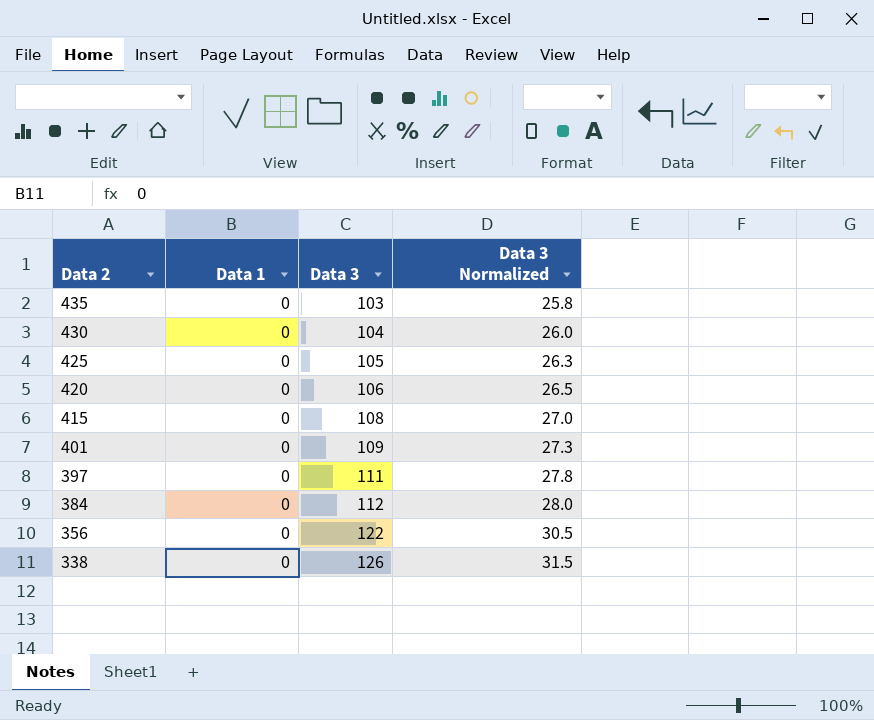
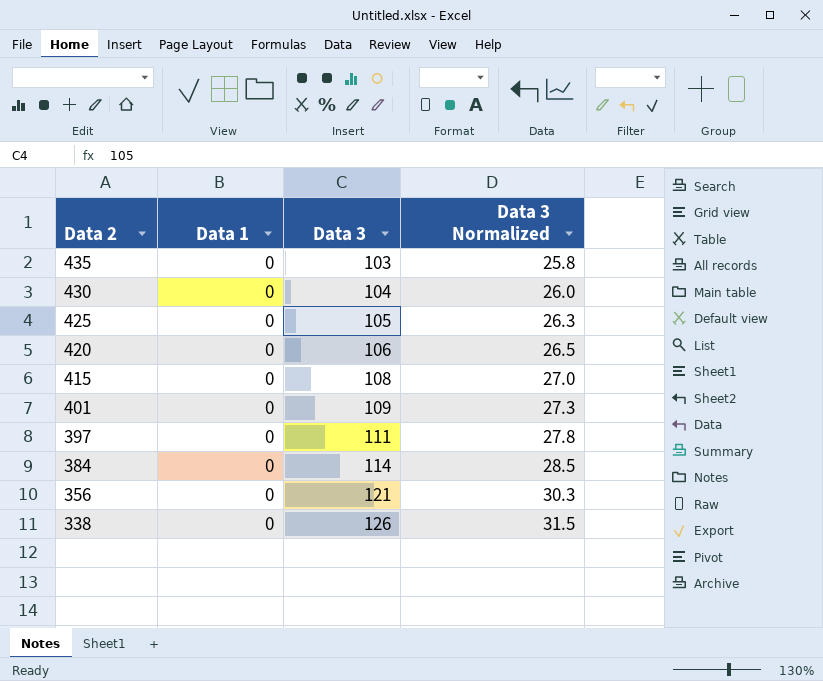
384 | Data 3: 112 -> 114
384 | Data 3 Normalized: 28.0 -> 28.5
356 | Data 3: 122 -> 121
356 | Data 3 Normalized: 30.5 -> 30.3

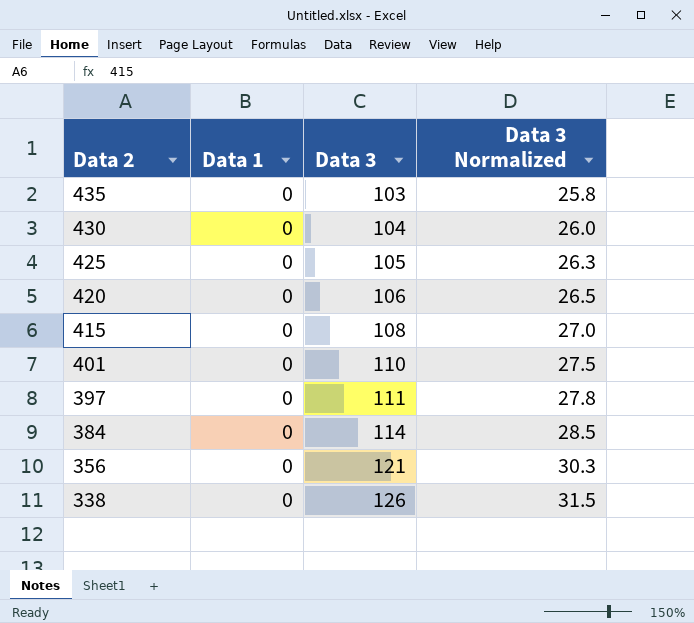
401 | Data 3: 109 -> 110
401 | Data 3 Normalized: 27.3 -> 27.5

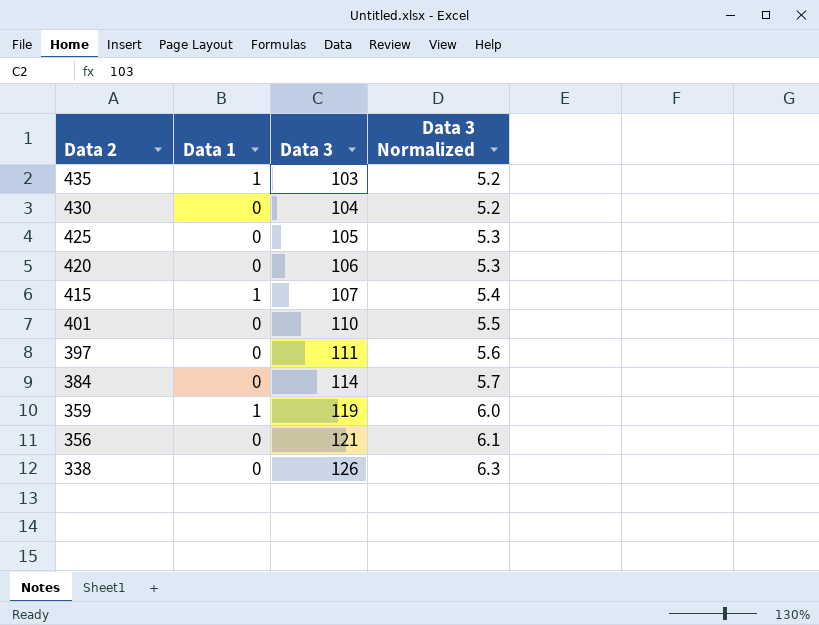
column Data 3 Normalized | formula: [Data 3] * 0.25 -> [Data 3] * 0.05
435 | Data 1: 0 -> 1
415 | Data 1: 0 -> 1
415 | Data 3: 108 -> 107
row 359: none -> 1 | 119 | 6.0

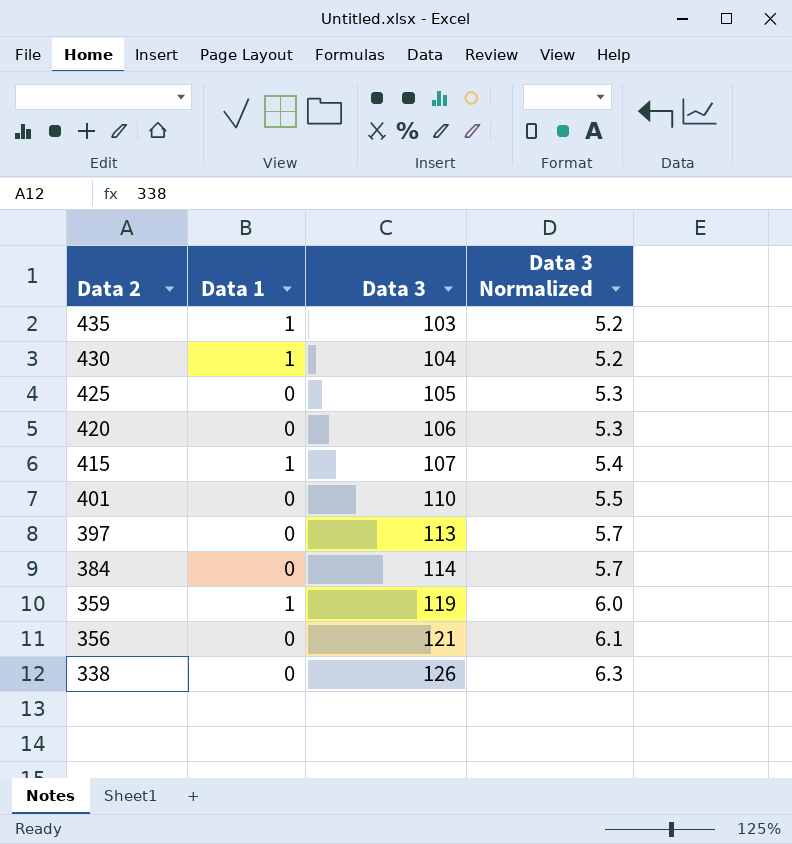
430 | Data 1: 0 -> 1
397 | Data 3: 111 -> 113
397 | Data 3 Normalized: 5.6 -> 5.7

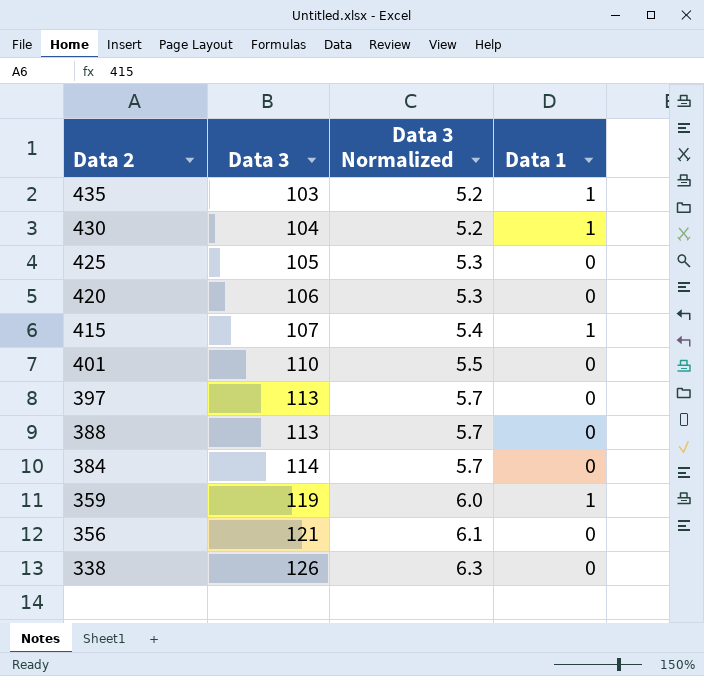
column Data 1 | position: 2 -> 4
row 388: none -> 113 | 5.7 | 0

